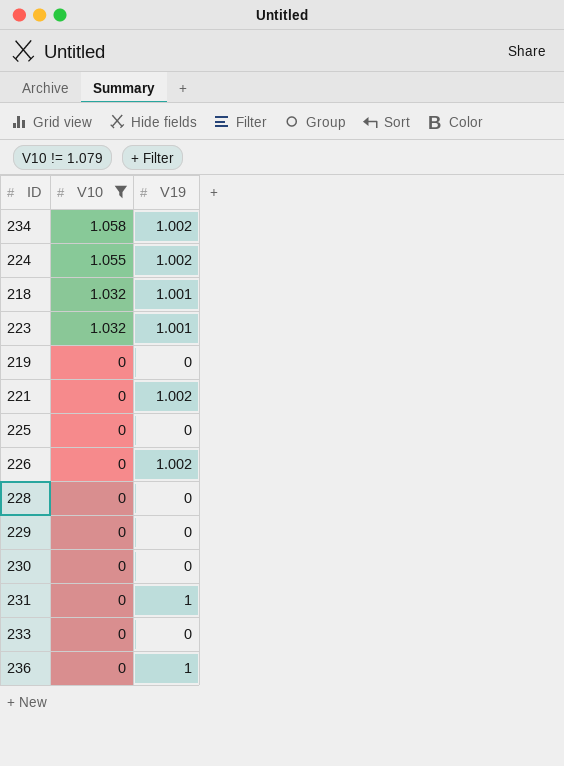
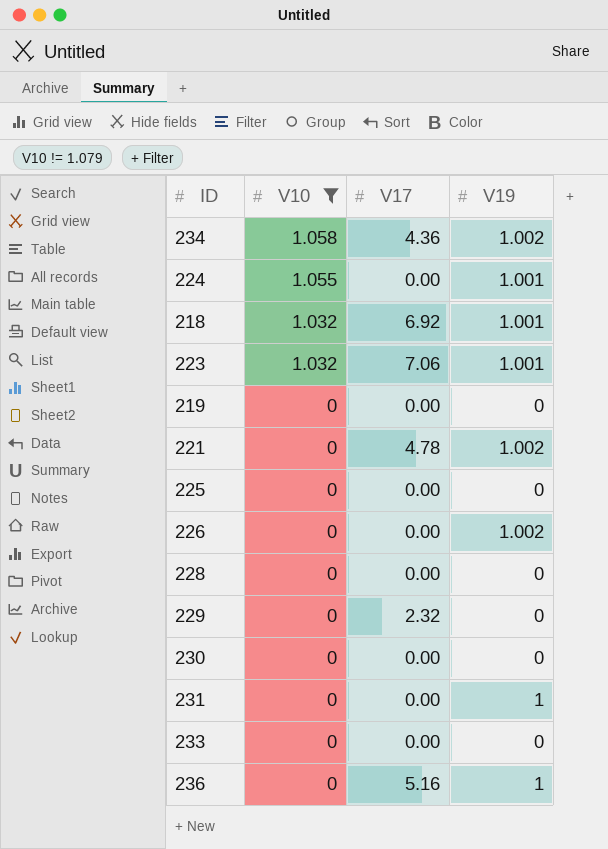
column V17 | position: none -> 3
224 | V19: 1.002 -> 1.001

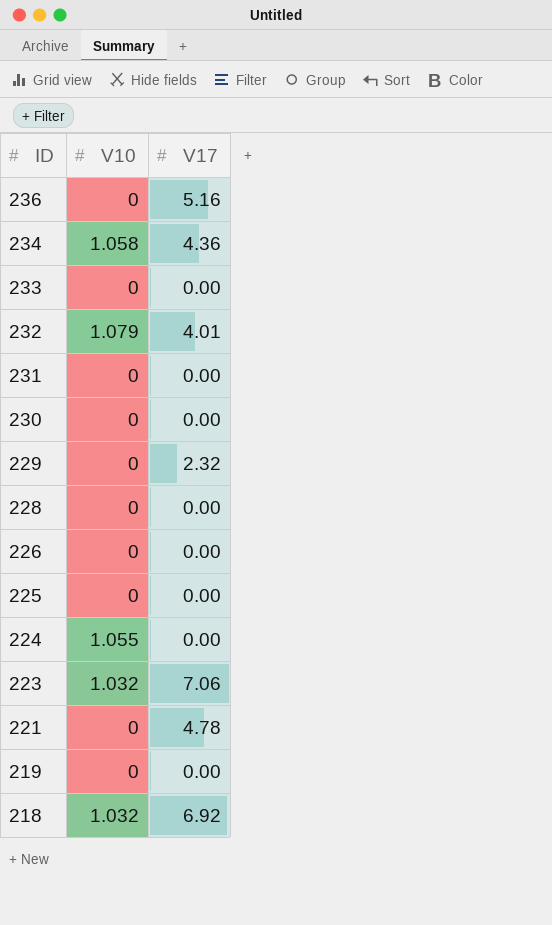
filter: V10 != 1.079 -> none
row order: V10 descending -> ID descending
column V19 | position: 4 -> none

